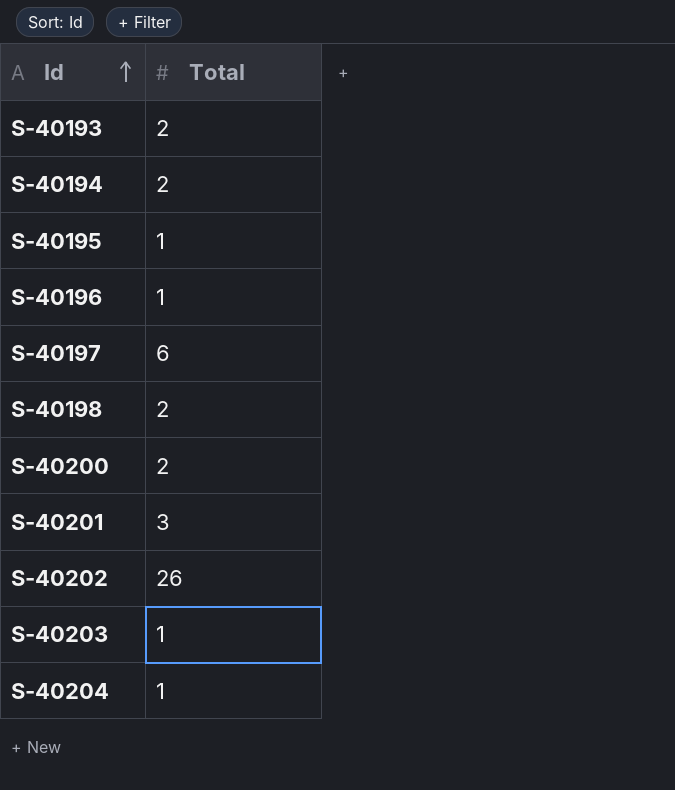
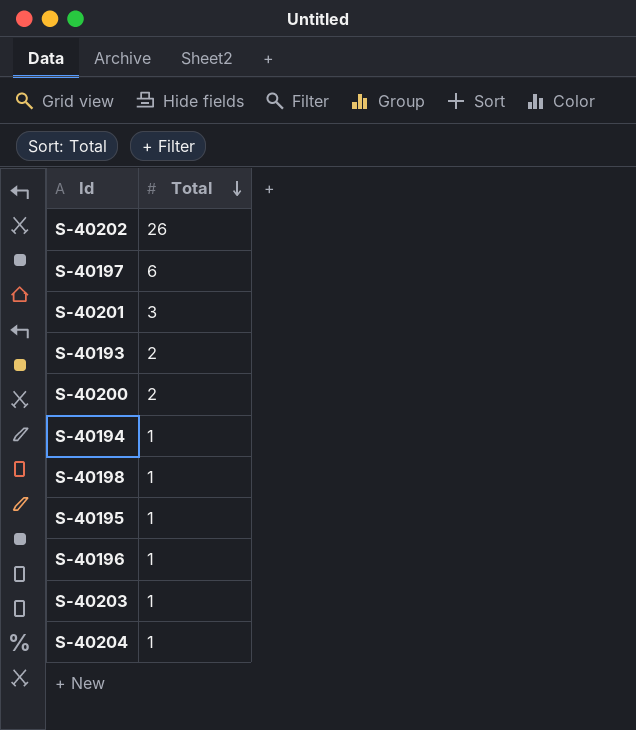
row order: Id ascending -> Total descending
S-40194 | Total: 2 -> 1
S-40198 | Total: 2 -> 1

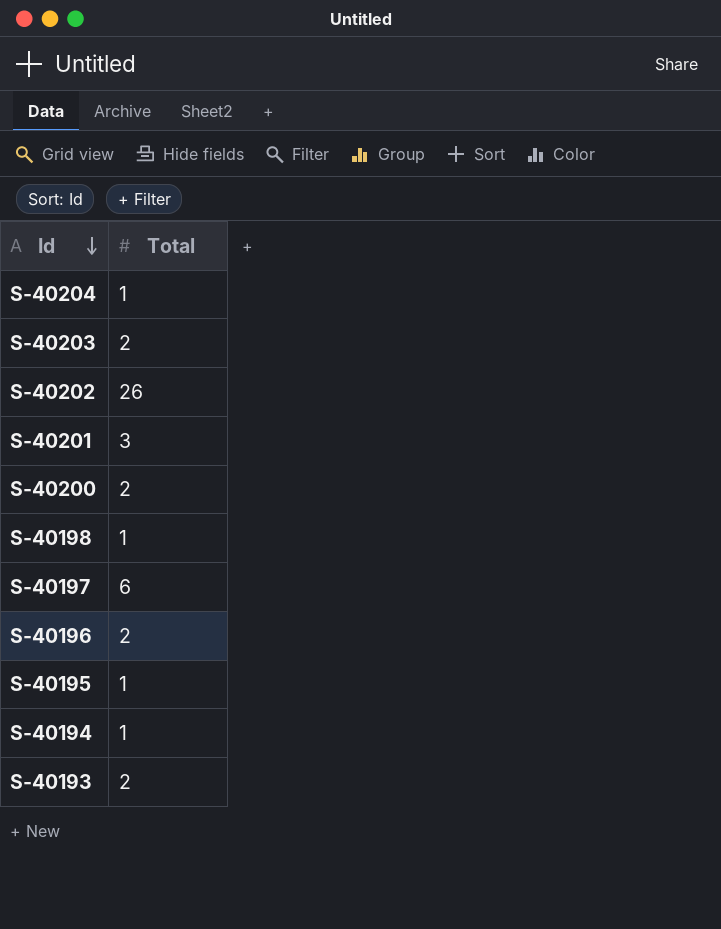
row order: Total descending -> Id descending
S-40203 | Total: 1 -> 2
S-40196 | Total: 1 -> 2

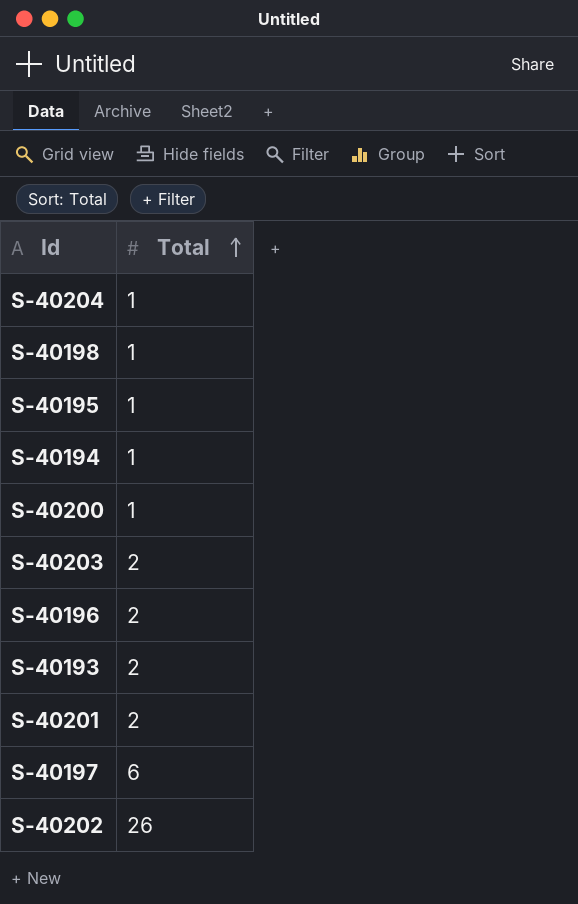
row order: Id descending -> Total ascending
S-40200 | Total: 2 -> 1
S-40201 | Total: 3 -> 2

